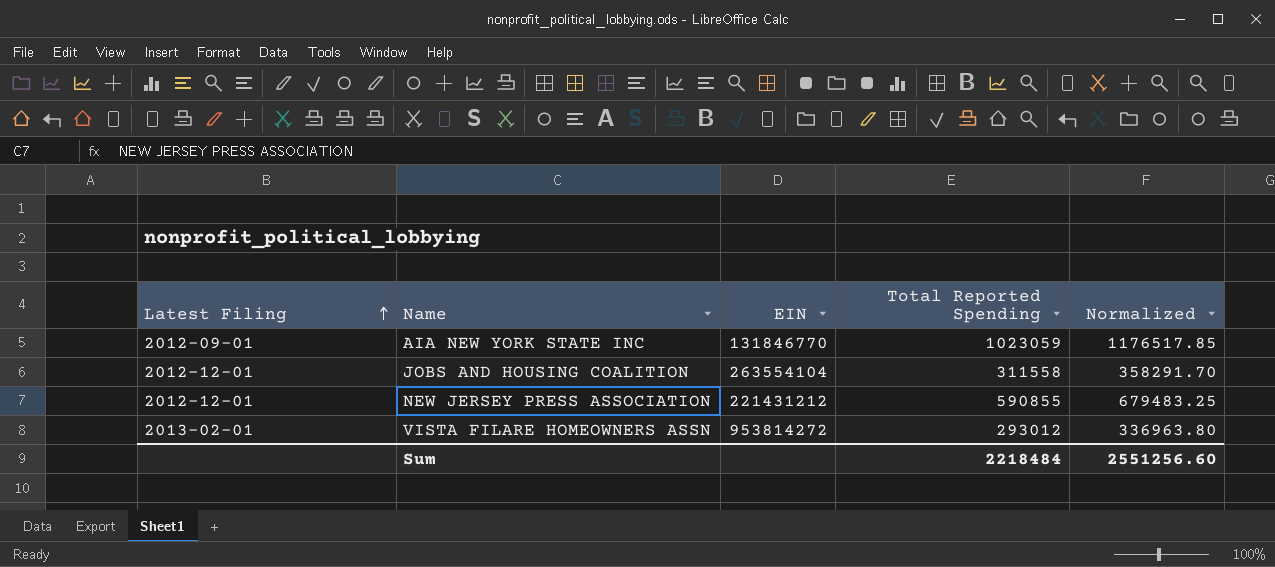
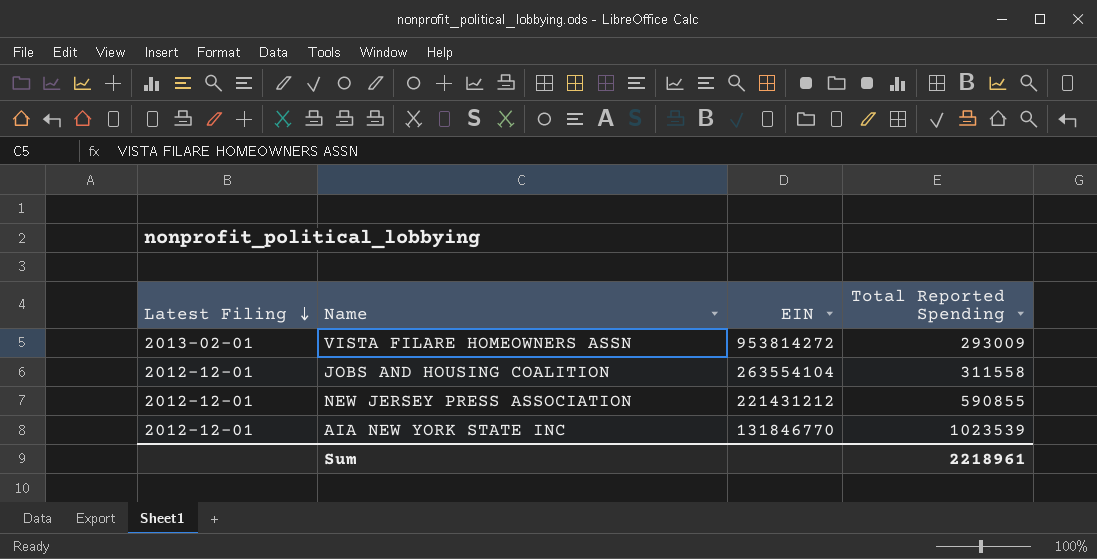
row order: Latest Filing ascending -> Latest Filing descending
column Normalized | formula: [Total Reported Spending] * 1.15 -> none
VISTA FILARE HOMEOWNERS ASSN | Total Reported Spending: 293012 -> 293009
AIA NEW YORK STATE INC | Latest Filing: 2012-09-01 -> 2012-12-01
AIA NEW YORK STATE INC | Total Reported Spending: 1023059 -> 1023539
Sum | Total Reported Spending: 2218484 -> 2218961

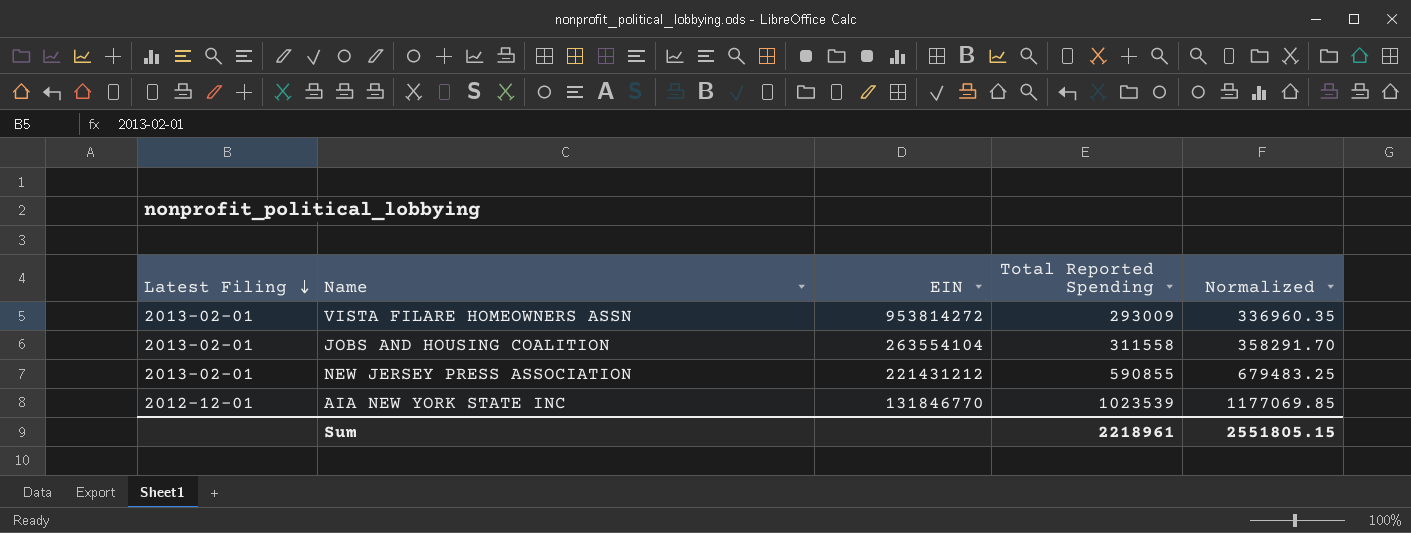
column Normalized | formula: none -> [Total Reported Spending] * 1.15
JOBS AND HOUSING COALITION | Latest Filing: 2012-12-01 -> 2013-02-01
NEW JERSEY PRESS ASSOCIATION | Latest Filing: 2012-12-01 -> 2013-02-01

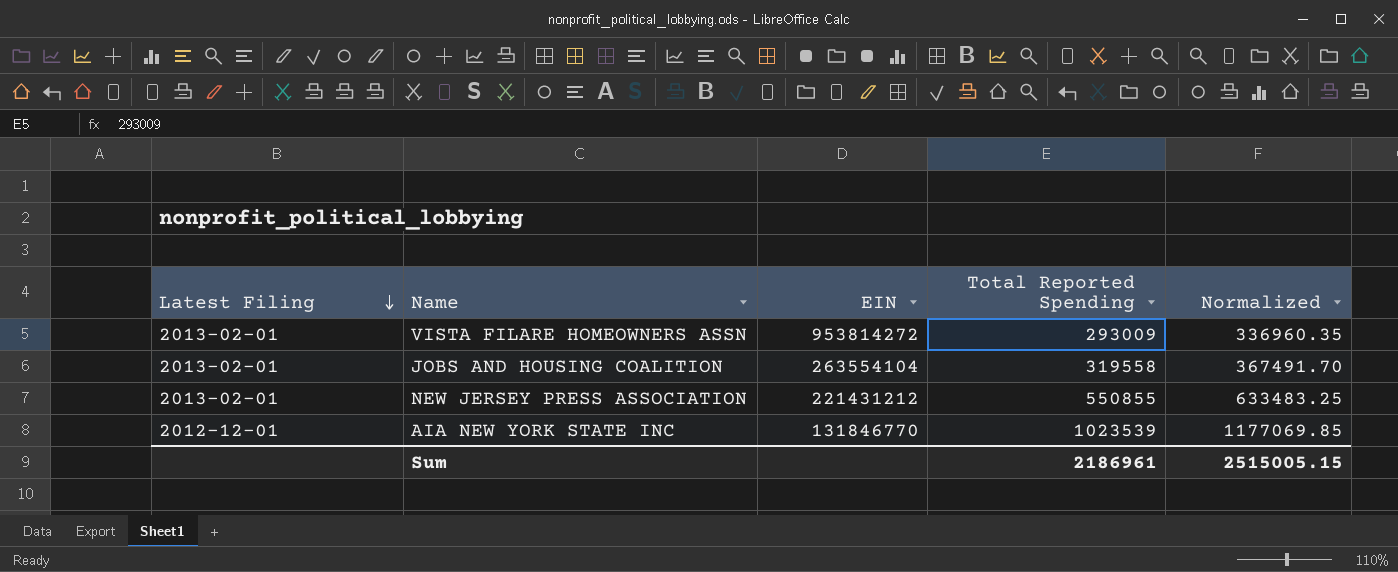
JOBS AND HOUSING COALITION | Total Reported Spending: 311558 -> 319558
JOBS AND HOUSING COALITION | Normalized: 358291.70 -> 367491.70
NEW JERSEY PRESS ASSOCIATION | Total Reported Spending: 590855 -> 550855
NEW JERSEY PRESS ASSOCIATION | Normalized: 679483.25 -> 633483.25
Sum | Total Reported Spending: 2218961 -> 2186961
Sum | Normalized: 2551805.15 -> 2515005.15

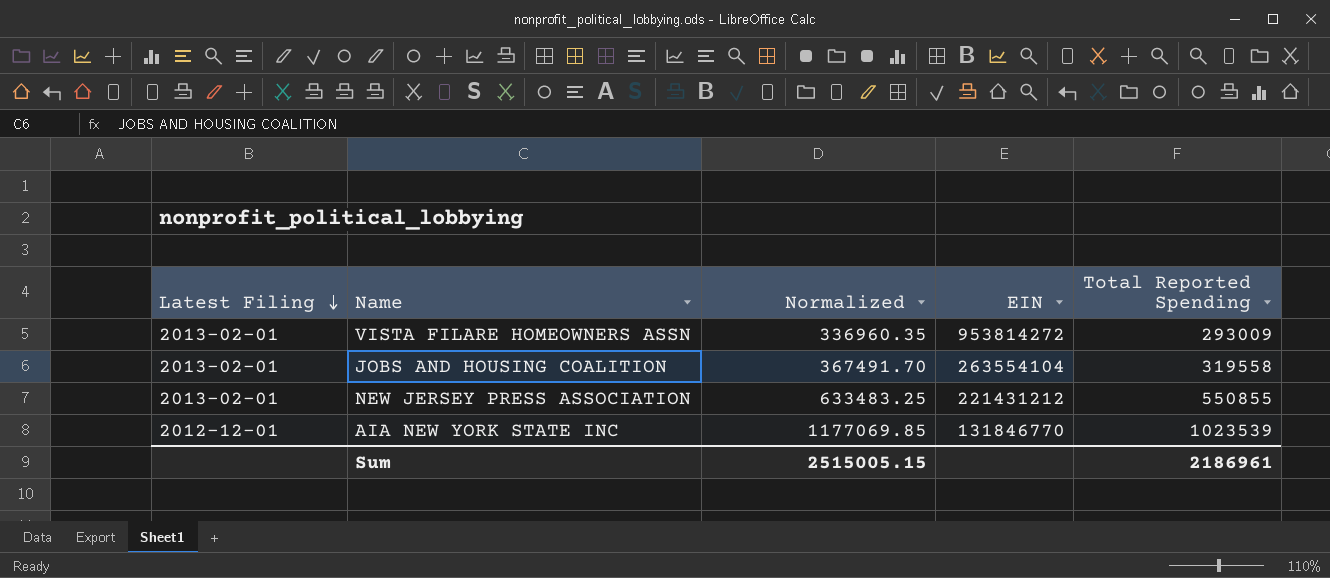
column Normalized | position: 5 -> 3

